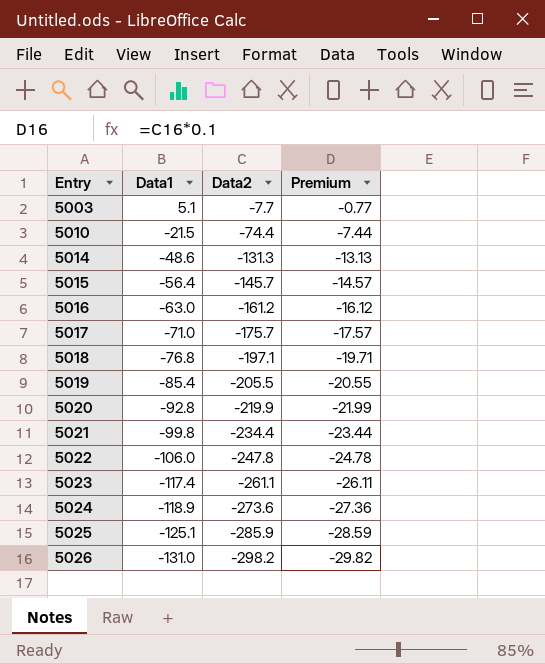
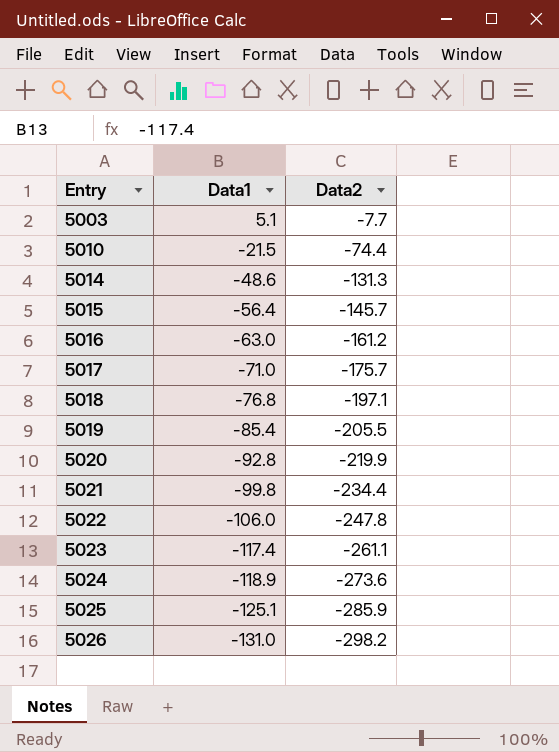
column Premium | formula: [Data2] * 0.1 -> none

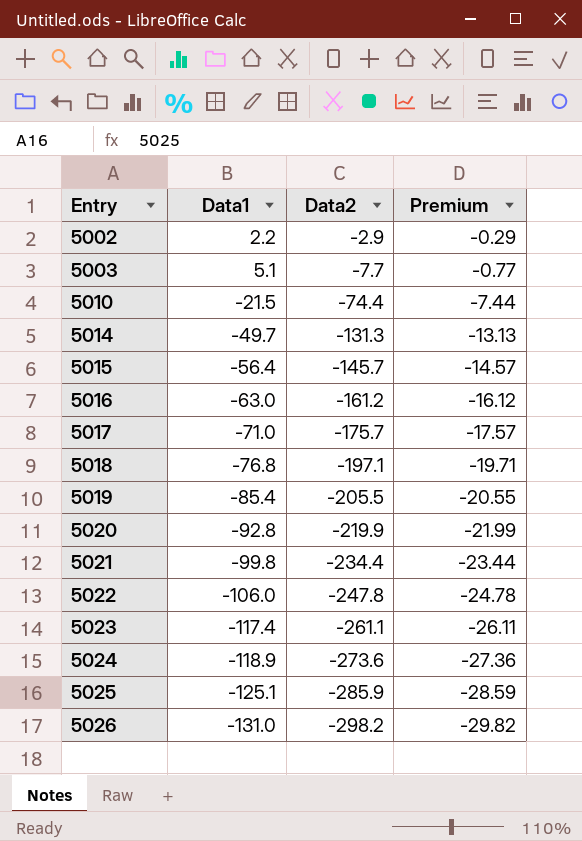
column Premium | formula: none -> [Data2] * 0.1
row 5002: none -> 2.2 | -2.9 | -0.29
5014 | Data1: -48.6 -> -49.7

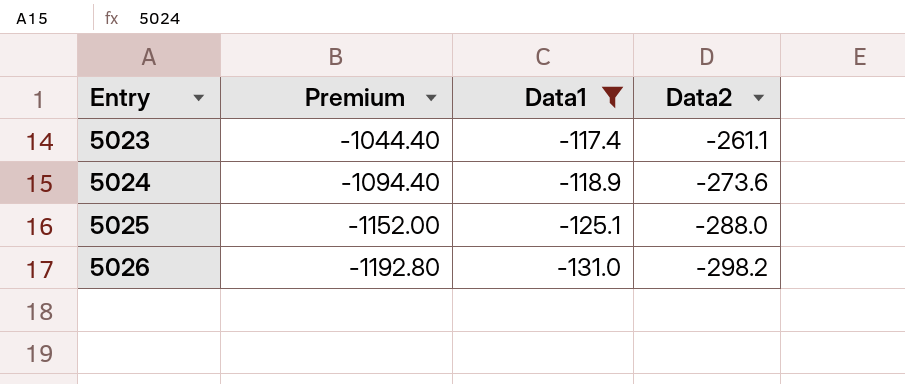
filter: none -> Data1 <= -117.4
column Premium | formula: [Data2] * 0.1 -> [Data2] * 4
column Premium | position: 4 -> 2
5025 | Data2: -285.9 -> -288.0

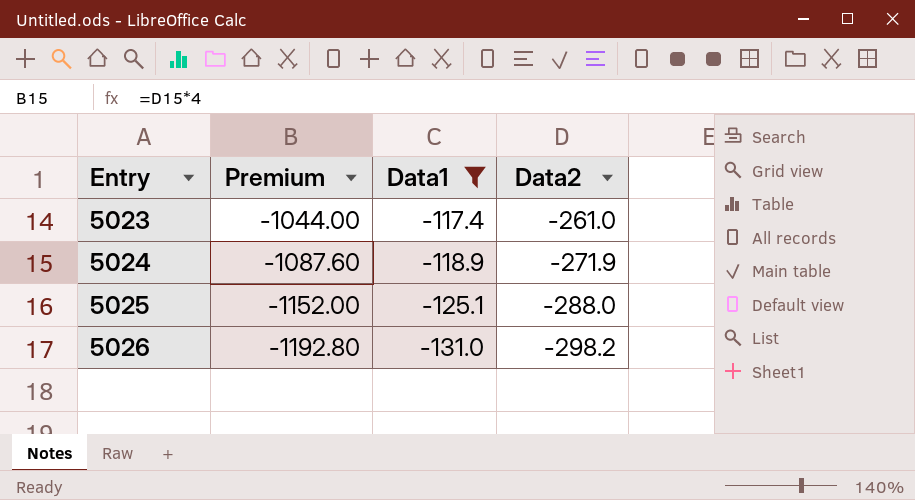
5023 | Premium: -1044.40 -> -1044.00
5023 | Data2: -261.1 -> -261.0
5024 | Premium: -1094.40 -> -1087.60
5024 | Data2: -273.6 -> -271.9

